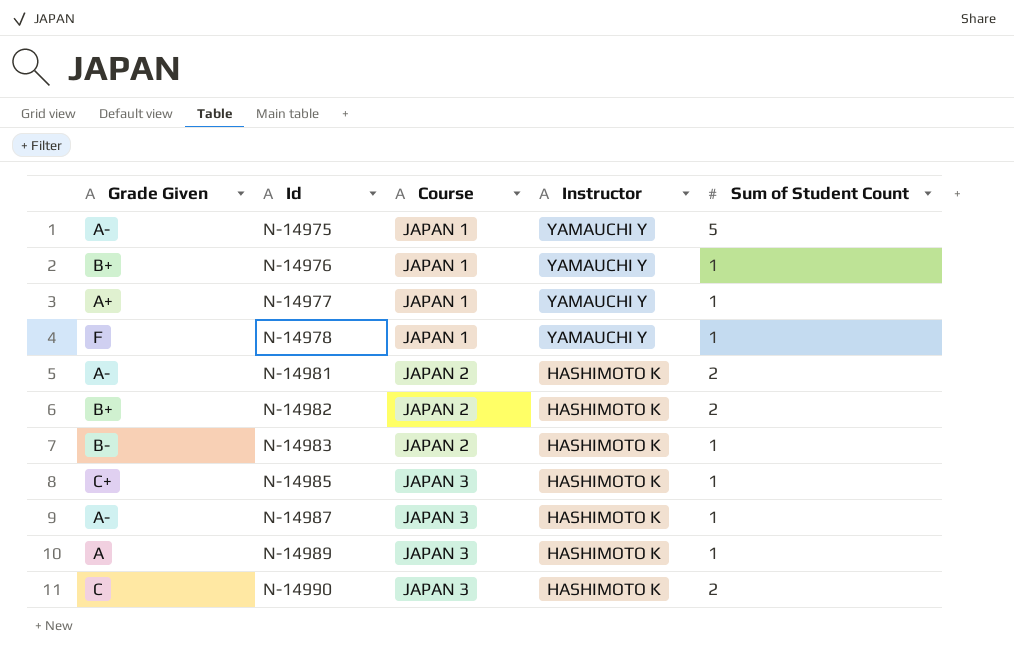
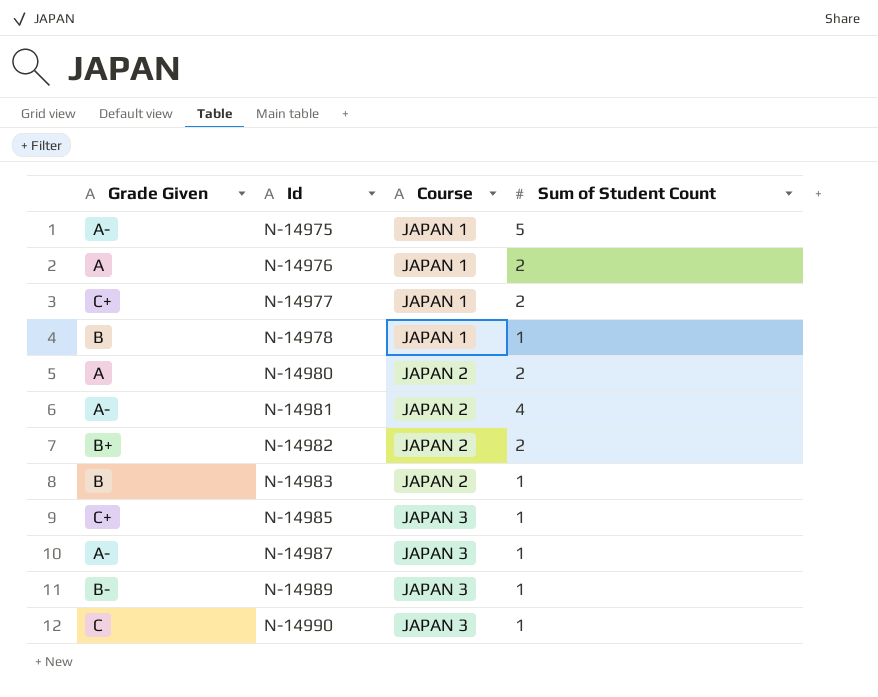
column Instructor | position: 4 -> none
N-14976 | Grade Given: B+ -> A
N-14976 | Sum of Student Count: 1 -> 2
N-14977 | Grade Given: A+ -> C+
N-14977 | Sum of Student Count: 1 -> 2
N-14978 | Grade Given: F -> B
row N-14980: none -> A | JAPAN 2 | 2
N-14981 | Sum of Student Count: 2 -> 4
N-14983 | Grade Given: B- -> B
N-14989 | Grade Given: A -> B-
N-14990 | Sum of Student Count: 2 -> 1

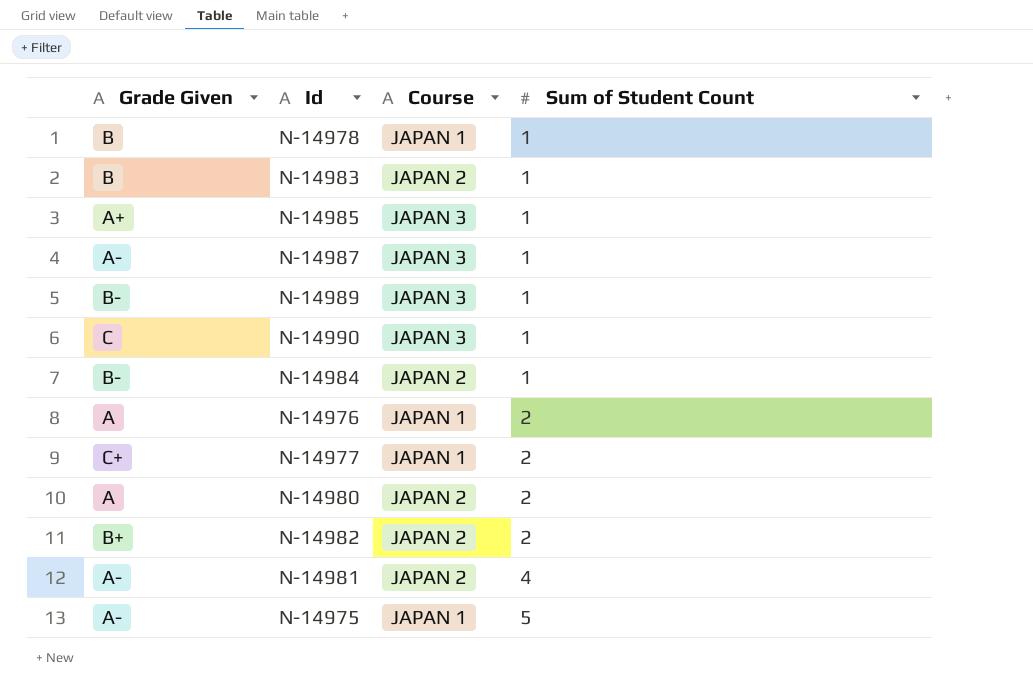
row order: Id ascending -> Sum of Student Count ascending
N-14985 | Grade Given: C+ -> A+
row N-14984: none -> B- | JAPAN 2 | 1

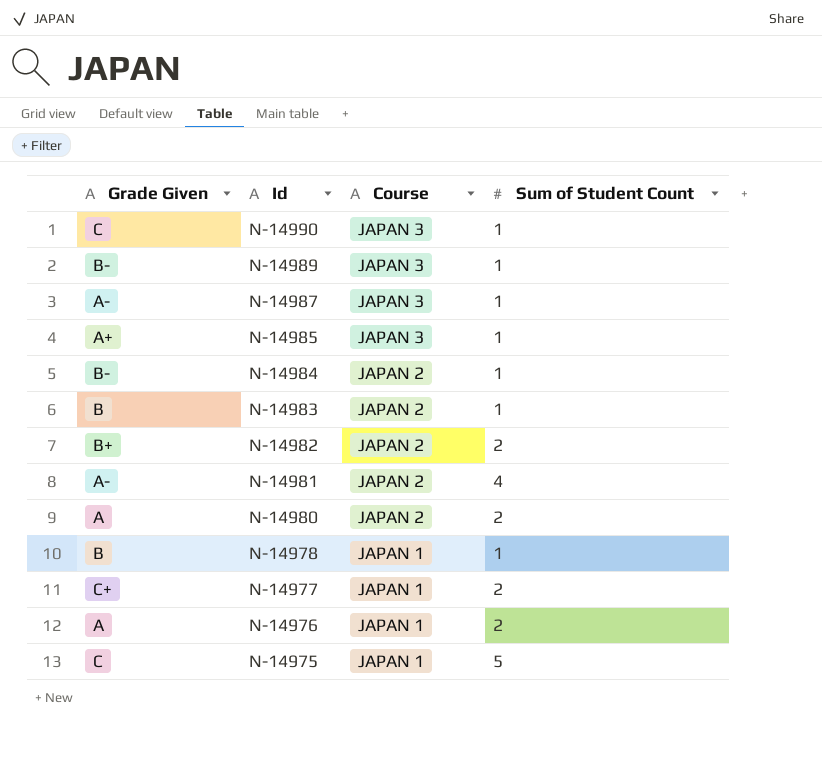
row order: Sum of Student Count ascending -> Id descending
N-14975 | Grade Given: A- -> C

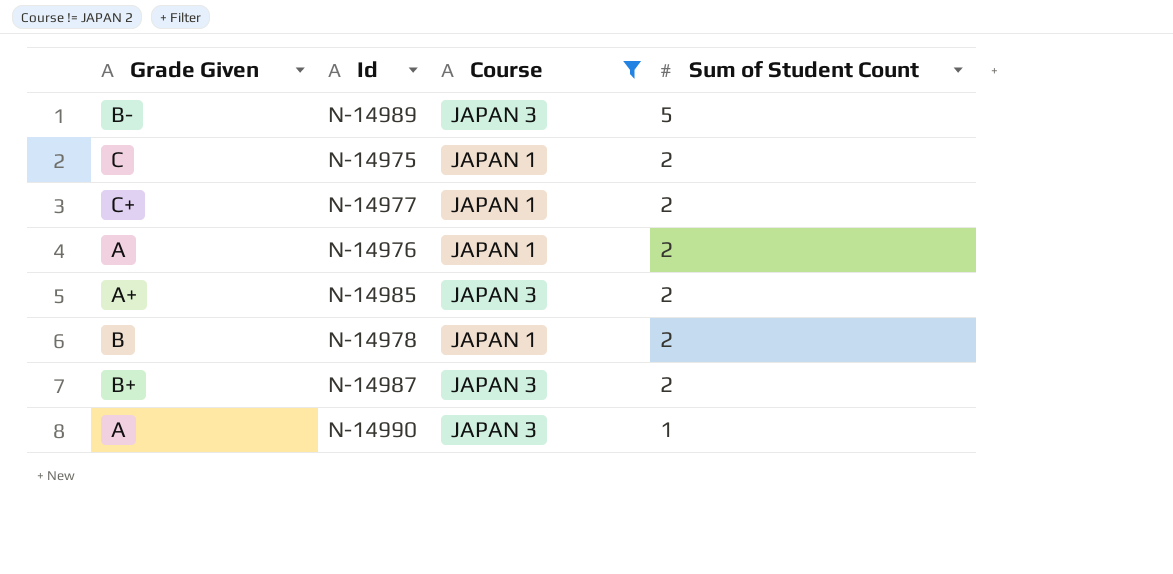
filter: none -> Course != JAPAN 2
row order: Id descending -> Sum of Student Count descending
N-14989 | Sum of Student Count: 1 -> 5
N-14975 | Sum of Student Count: 5 -> 2
N-14985 | Sum of Student Count: 1 -> 2
N-14978 | Sum of Student Count: 1 -> 2
N-14987 | Grade Given: A- -> B+
N-14987 | Sum of Student Count: 1 -> 2
N-14990 | Grade Given: C -> A

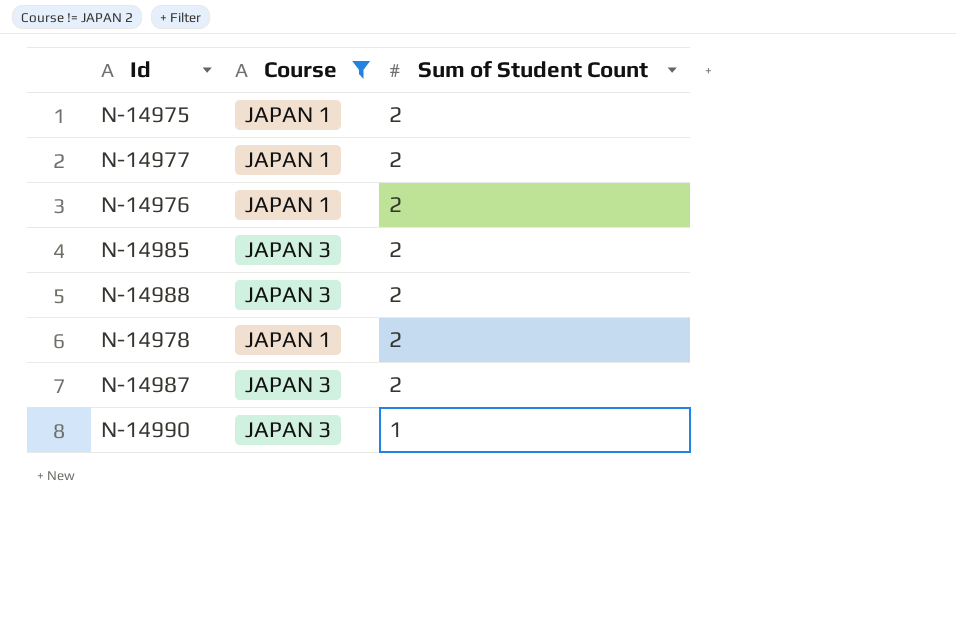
column Grade Given | position: 1 -> none
row N-14989: B- | JAPAN 3 | 5 -> none
row N-14988: none -> JAPAN 3 | 2

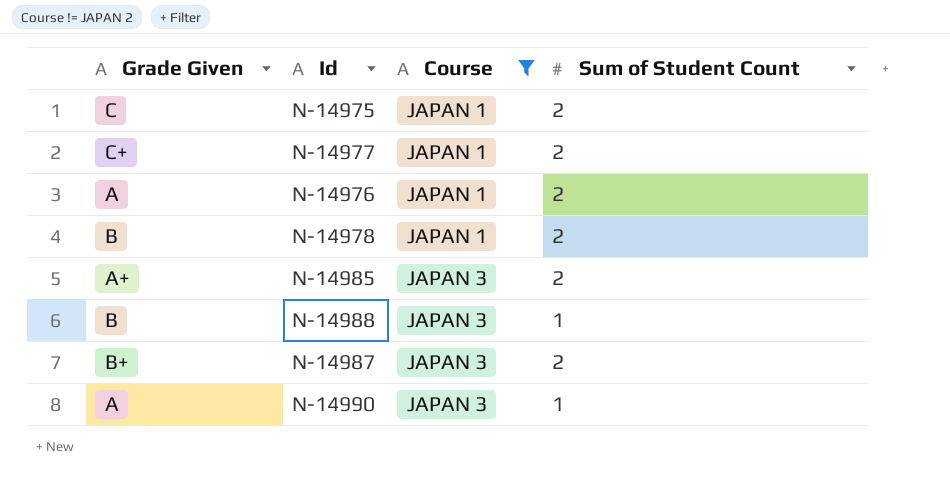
row order: Sum of Student Count descending -> Course ascending
column Grade Given | position: none -> 1
N-14988 | Sum of Student Count: 2 -> 1

